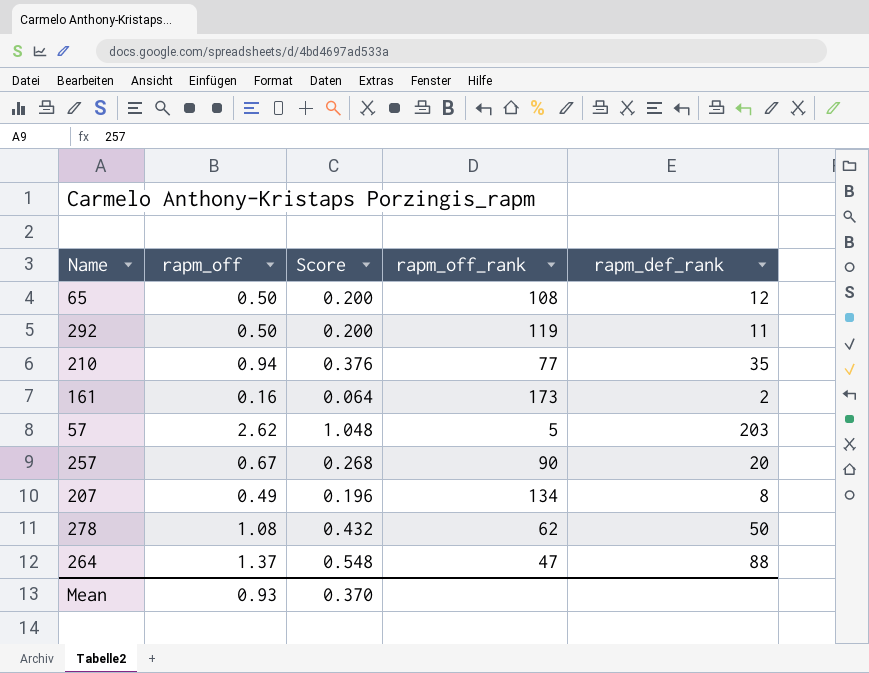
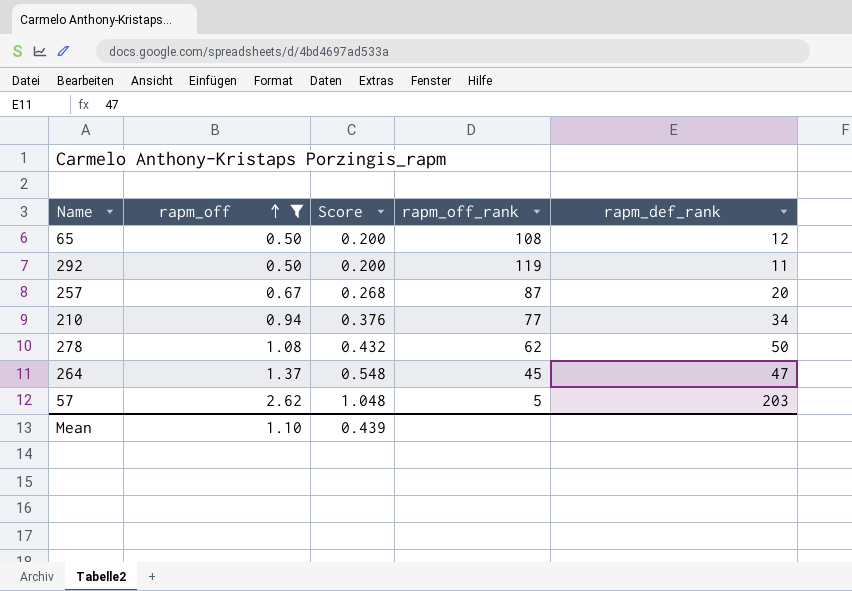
filter: none -> rapm_off >= 0.50
row order: none -> rapm_off ascending
257 | rapm_off_rank: 90 -> 87
210 | rapm_def_rank: 35 -> 34
264 | rapm_off_rank: 47 -> 45
264 | rapm_def_rank: 88 -> 47
Mean | rapm_off: 0.93 -> 1.10
Mean | Score: 0.370 -> 0.439

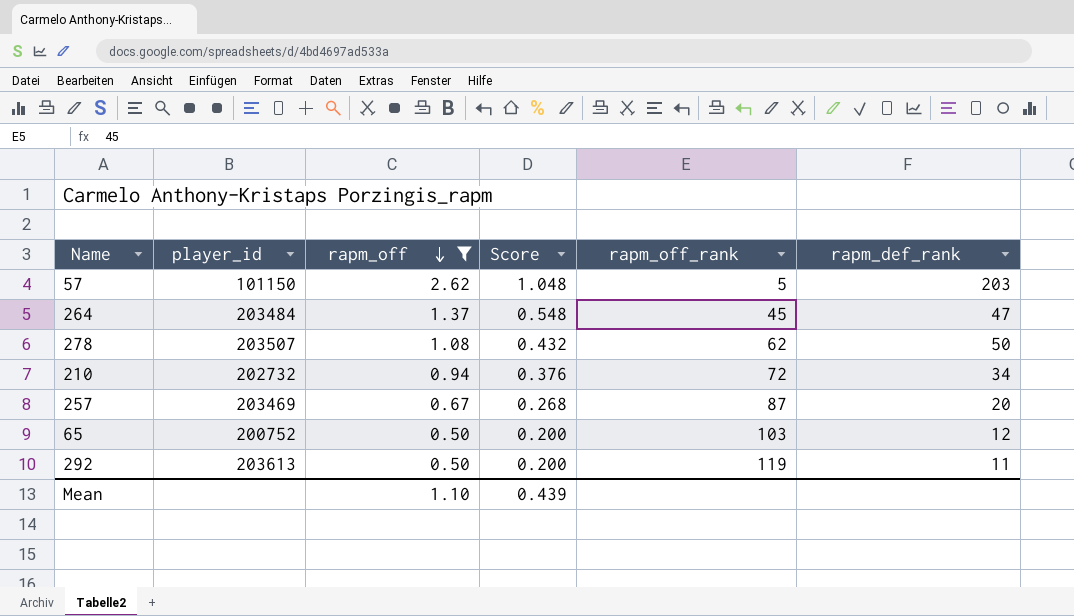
row order: rapm_off ascending -> rapm_off descending
column player_id | position: none -> 2
210 | rapm_off_rank: 77 -> 72
65 | rapm_off_rank: 108 -> 103

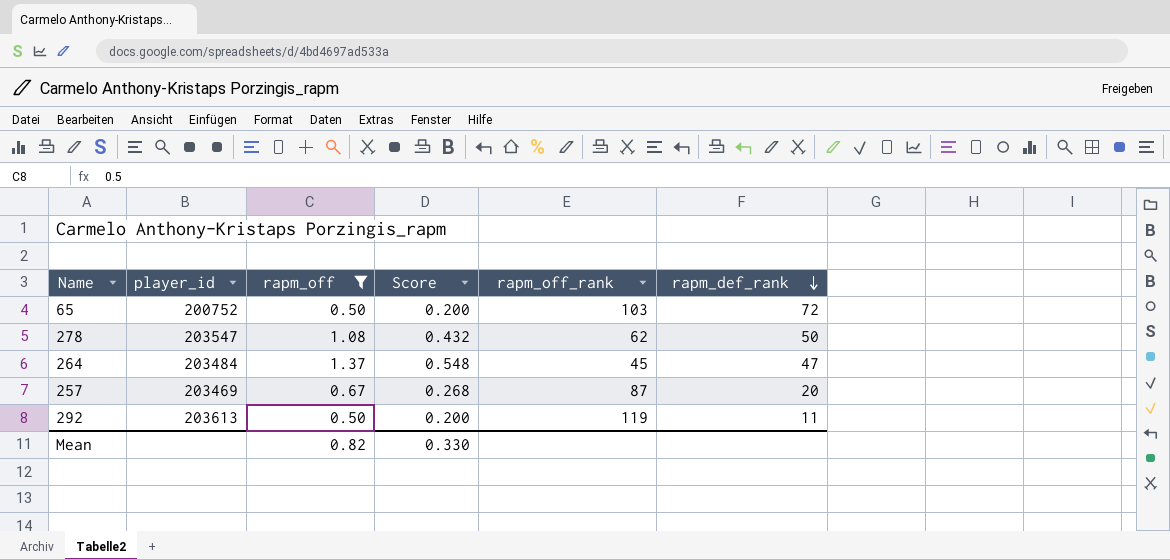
row order: rapm_off descending -> rapm_def_rank descending
row 57: 101150 | 2.62 | 1.048 | 5 | 203 -> none
row 210: 202732 | 0.94 | 0.376 | 72 | 34 -> none
65 | rapm_def_rank: 12 -> 72
278 | player_id: 203507 -> 203547
Mean | rapm_off: 1.10 -> 0.82
Mean | Score: 0.439 -> 0.330

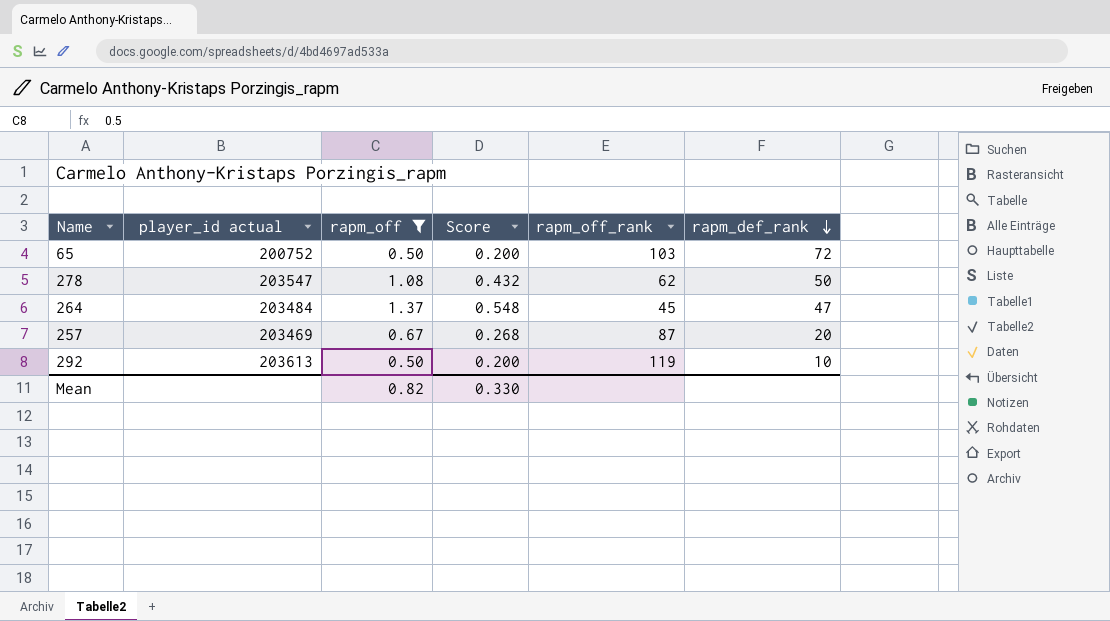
column name: player_id -> player_id actual
292 | rapm_def_rank: 11 -> 10

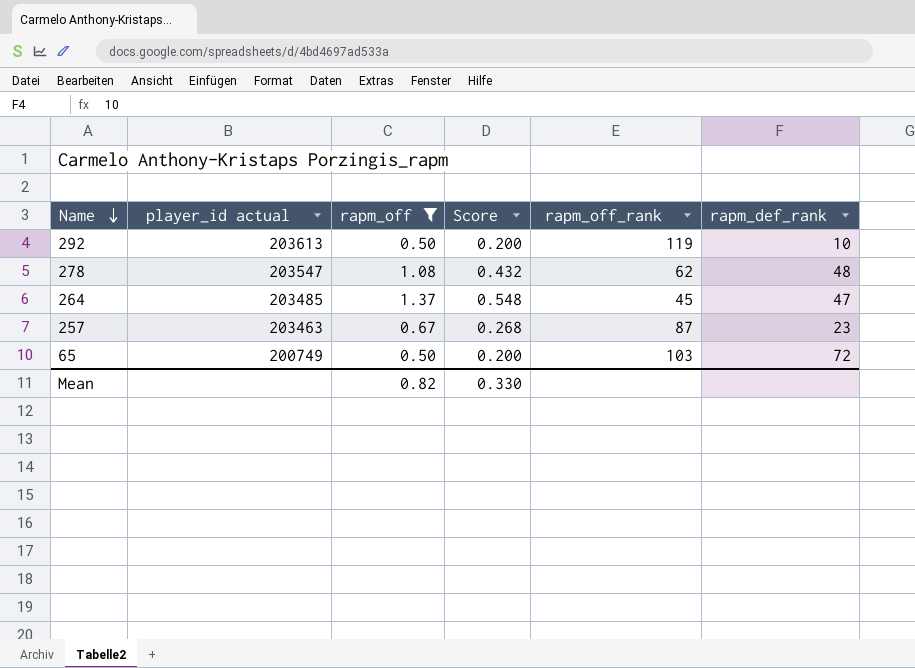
row order: rapm_def_rank descending -> Name descending
278 | rapm_def_rank: 50 -> 48
264 | player_id actual: 203484 -> 203485
257 | player_id actual: 203469 -> 203463
257 | rapm_def_rank: 20 -> 23
65 | player_id actual: 200752 -> 200749

